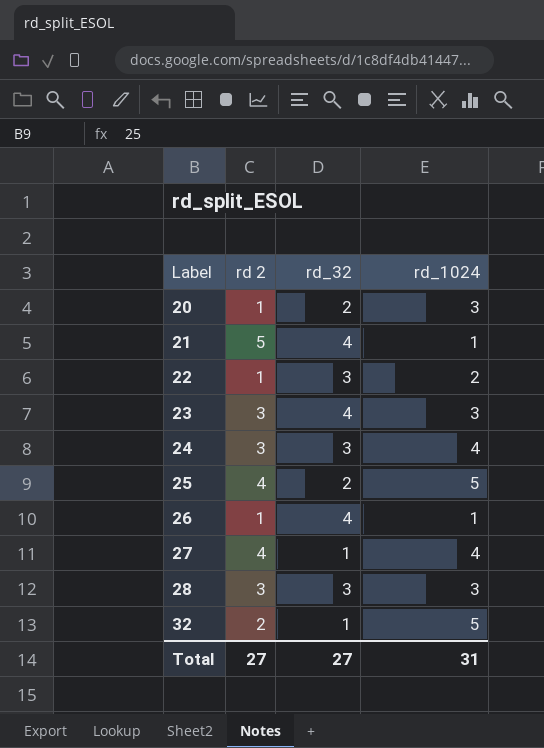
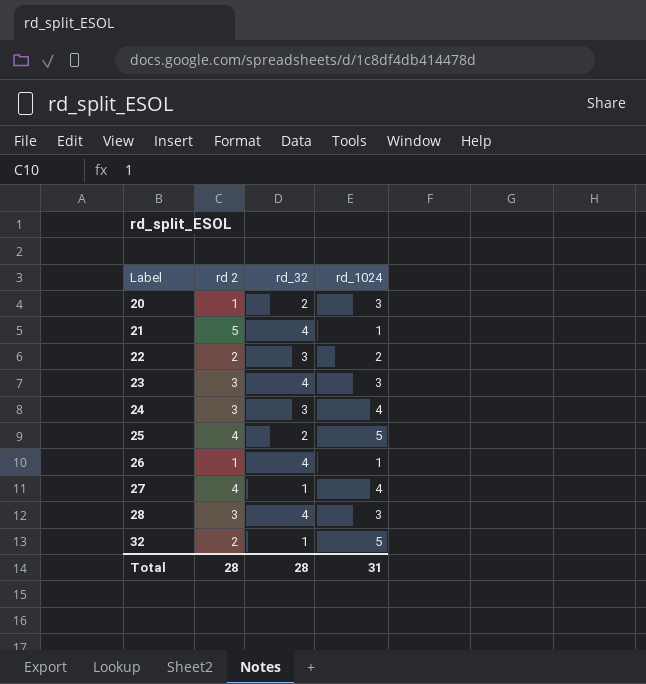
22 | rd 2: 1 -> 2
28 | rd_32: 3 -> 4
Total | rd 2: 27 -> 28
Total | rd_32: 27 -> 28

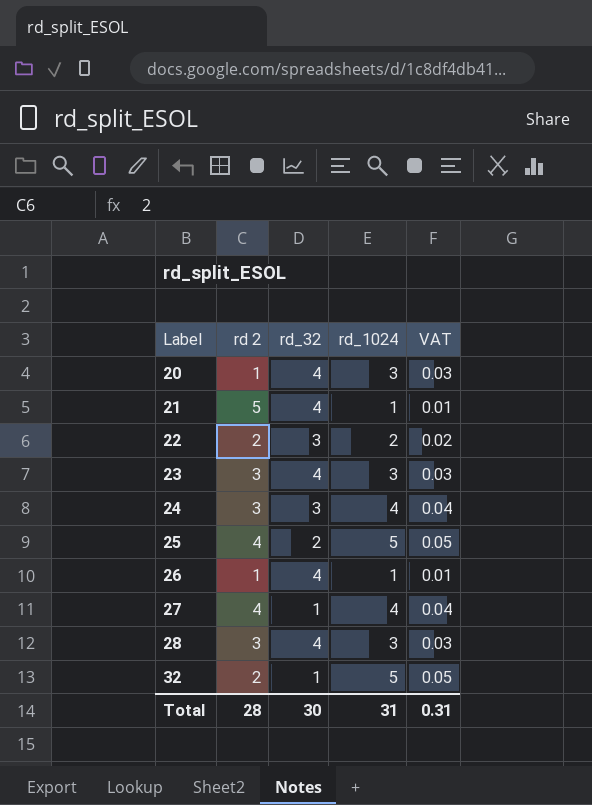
column VAT | formula: none -> [rd_1024] * 0.01
20 | rd_32: 2 -> 4
Total | rd_32: 28 -> 30

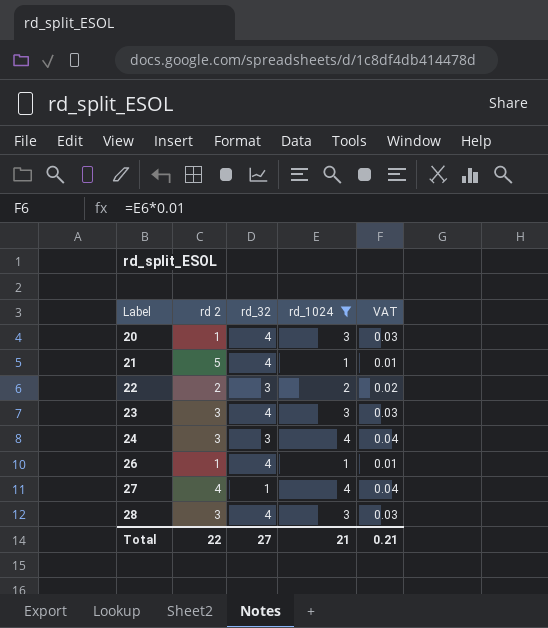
filter: none -> rd_1024 != 5
Total | rd 2: 28 -> 22
Total | rd_32: 30 -> 27
Total | rd_1024: 31 -> 21
Total | VAT: 0.31 -> 0.21

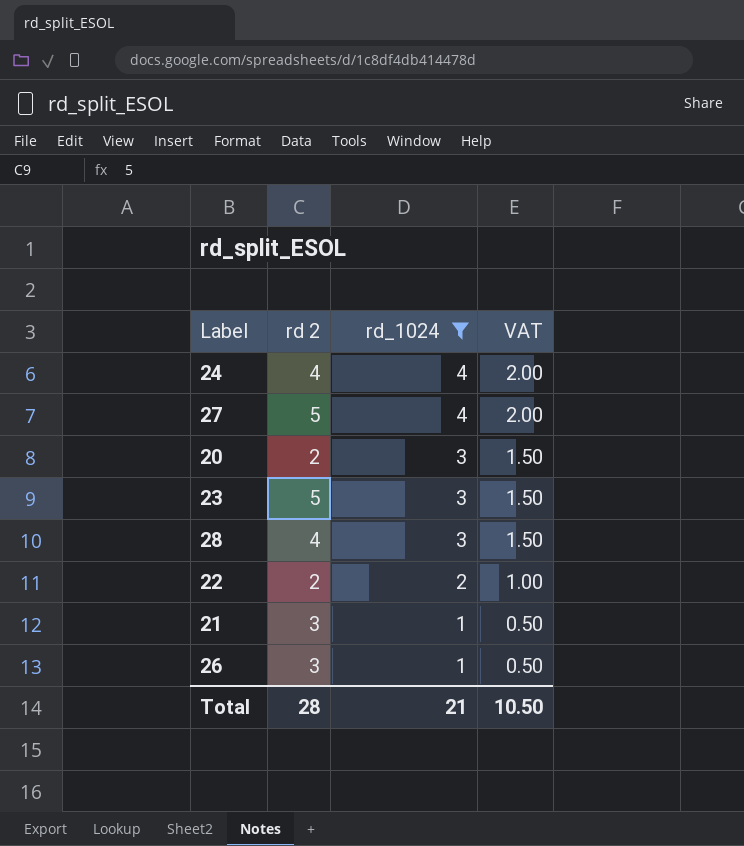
row order: Label ascending -> rd_1024 descending
column rd_32 | position: 3 -> none
column VAT | formula: [rd_1024] * 0.01 -> [rd_1024] * 0.5
24 | rd 2: 3 -> 4
27 | rd 2: 4 -> 5
20 | rd 2: 1 -> 2
23 | rd 2: 3 -> 5
28 | rd 2: 3 -> 4
21 | rd 2: 5 -> 3
26 | rd 2: 1 -> 3
Total | rd 2: 22 -> 28
Total | VAT: 0.21 -> 10.50

